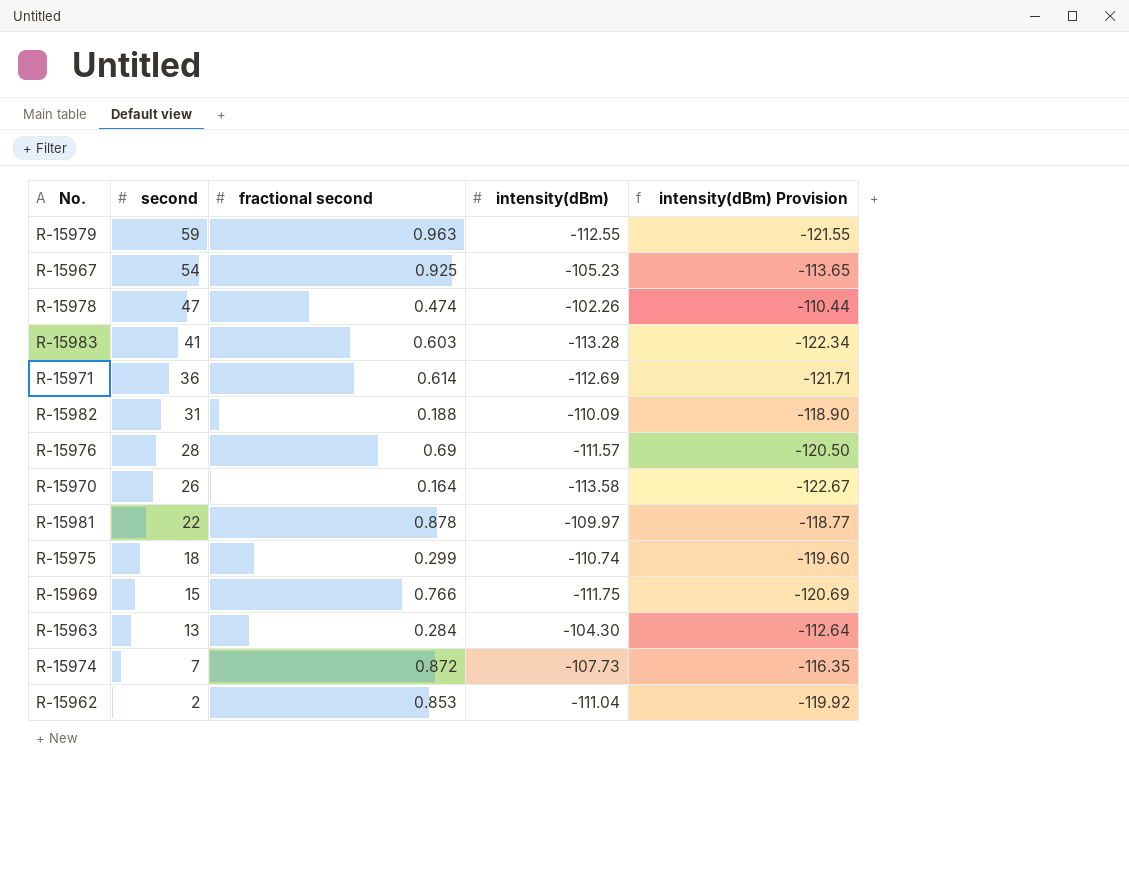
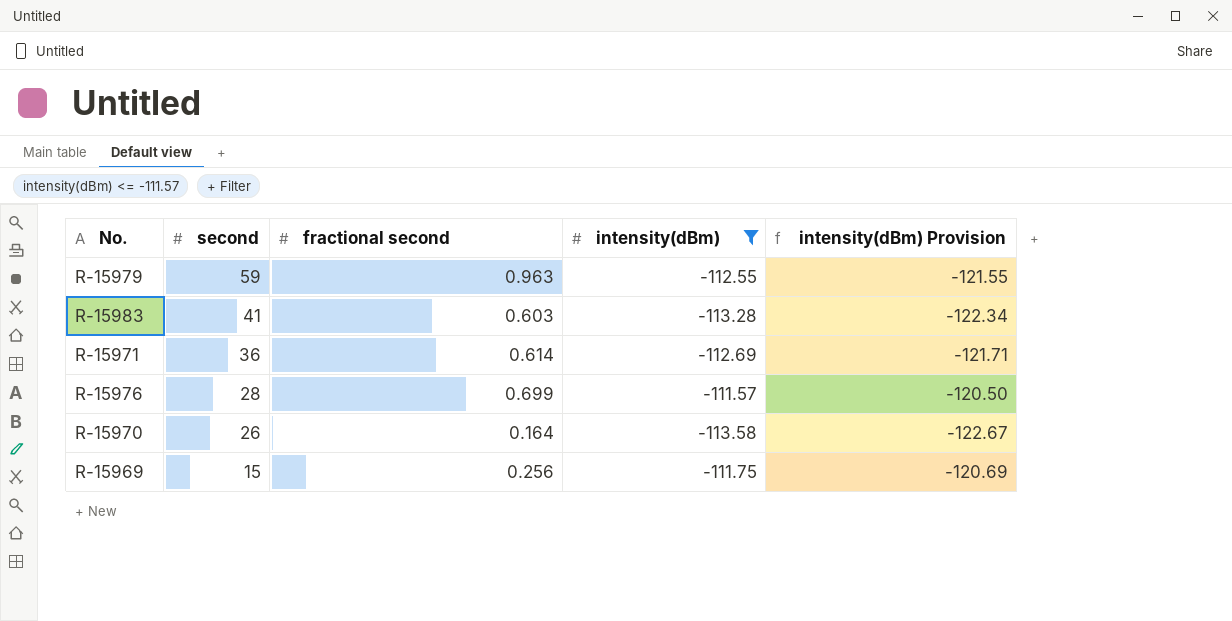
filter: none -> intensity(dBm) <= -111.57
R-15976 | fractional second: 0.69 -> 0.699
R-15969 | fractional second: 0.766 -> 0.256

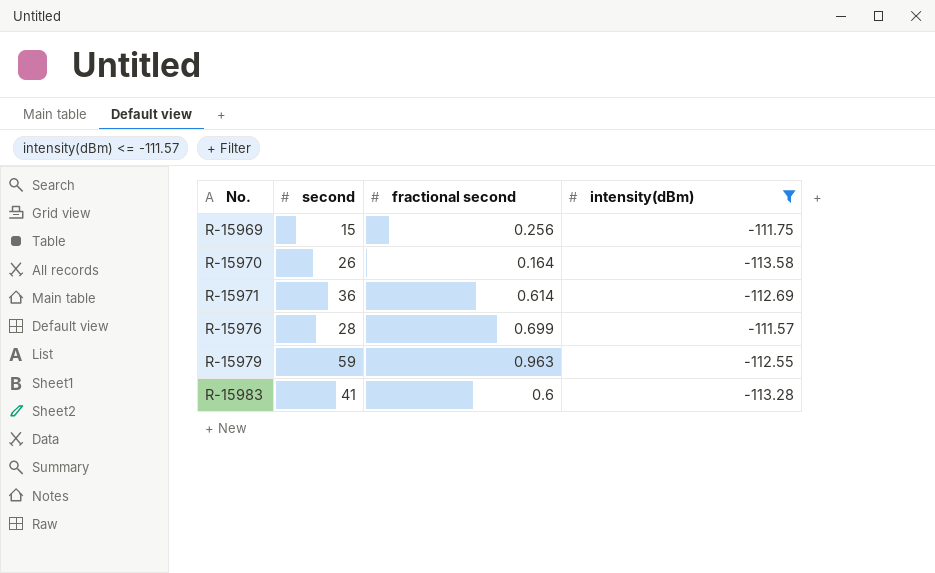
row order: second descending -> No. ascending
column intensity(dBm) Provision | formula: [intensity(dBm)] * 1.08 -> none
R-15983 | fractional second: 0.603 -> 0.6

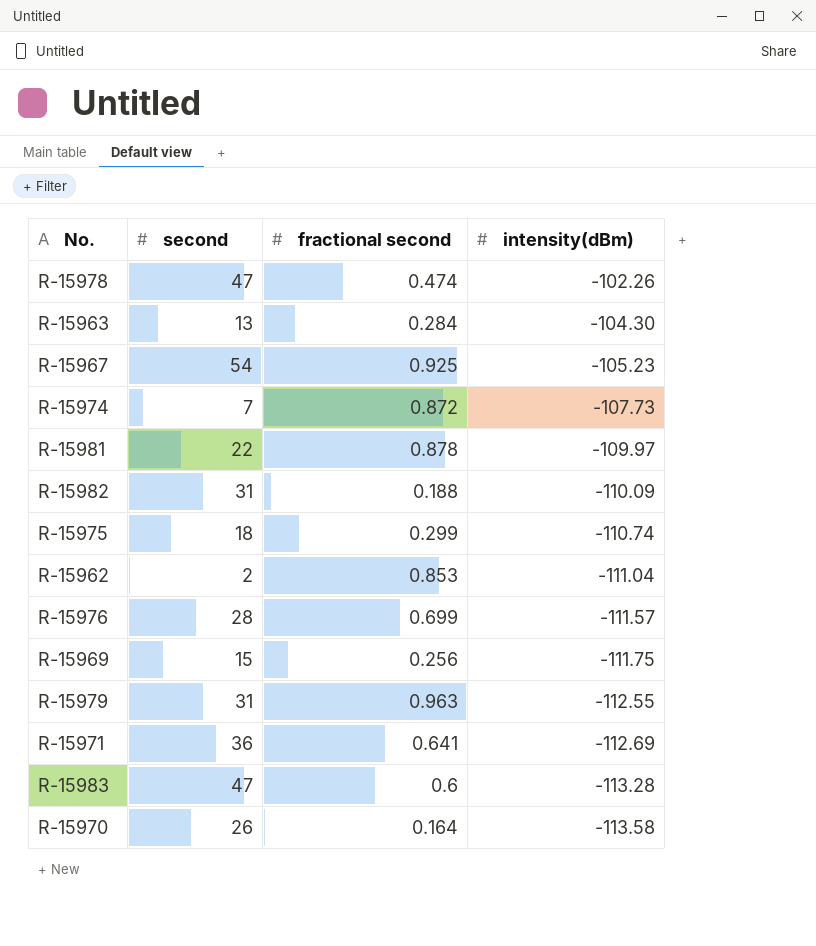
filter: intensity(dBm) <= -111.57 -> none
row order: No. ascending -> intensity(dBm) descending
R-15979 | second: 59 -> 31
R-15971 | fractional second: 0.614 -> 0.641
R-15983 | second: 41 -> 47

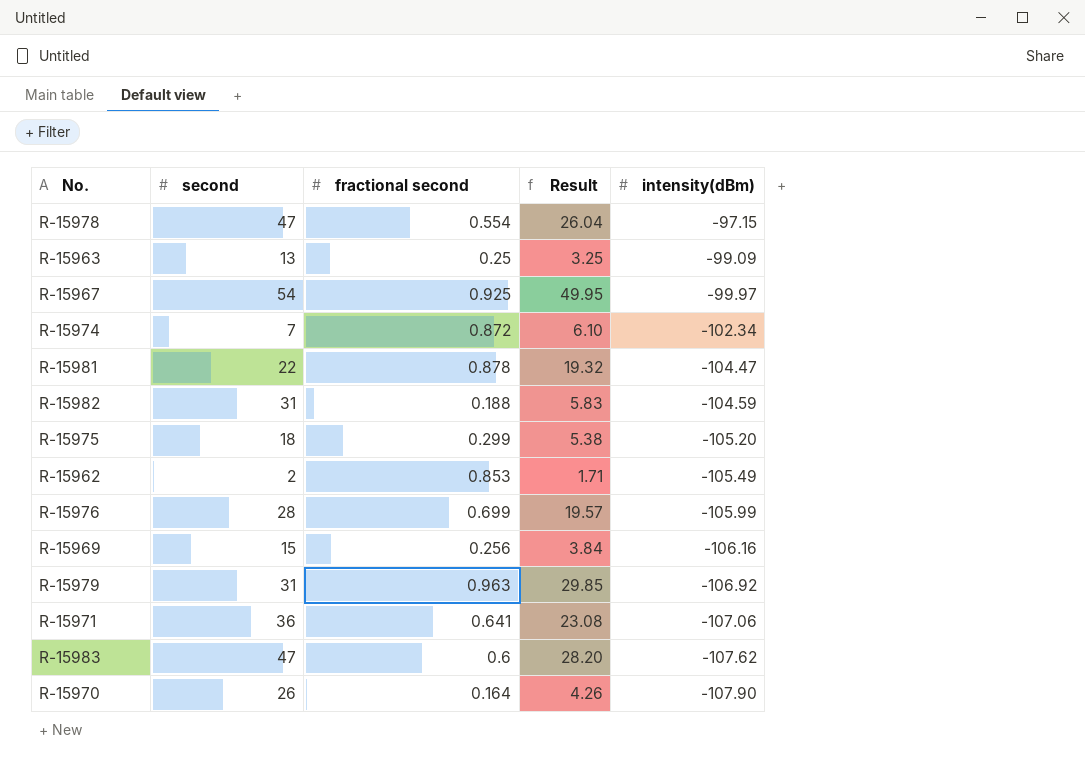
column Result | formula: none -> [second] * [fractional second]
R-15978 | fractional second: 0.474 -> 0.554
R-15978 | intensity(dBm): -102.26 -> -97.15
R-15963 | fractional second: 0.284 -> 0.25
R-15963 | intensity(dBm): -104.30 -> -99.09
R-15967 | intensity(dBm): -105.23 -> -99.97
R-15974 | intensity(dBm): -107.73 -> -102.34
R-15981 | intensity(dBm): -109.97 -> -104.47
R-15982 | intensity(dBm): -110.09 -> -104.59
R-15975 | intensity(dBm): -110.74 -> -105.20
R-15962 | intensity(dBm): -111.04 -> -105.49
R-15976 | intensity(dBm): -111.57 -> -105.99
R-15969 | intensity(dBm): -111.75 -> -106.16
R-15979 | intensity(dBm): -112.55 -> -106.92
R-15971 | intensity(dBm): -112.69 -> -107.06
R-15983 | intensity(dBm): -113.28 -> -107.62
R-15970 | intensity(dBm): -113.58 -> -107.90

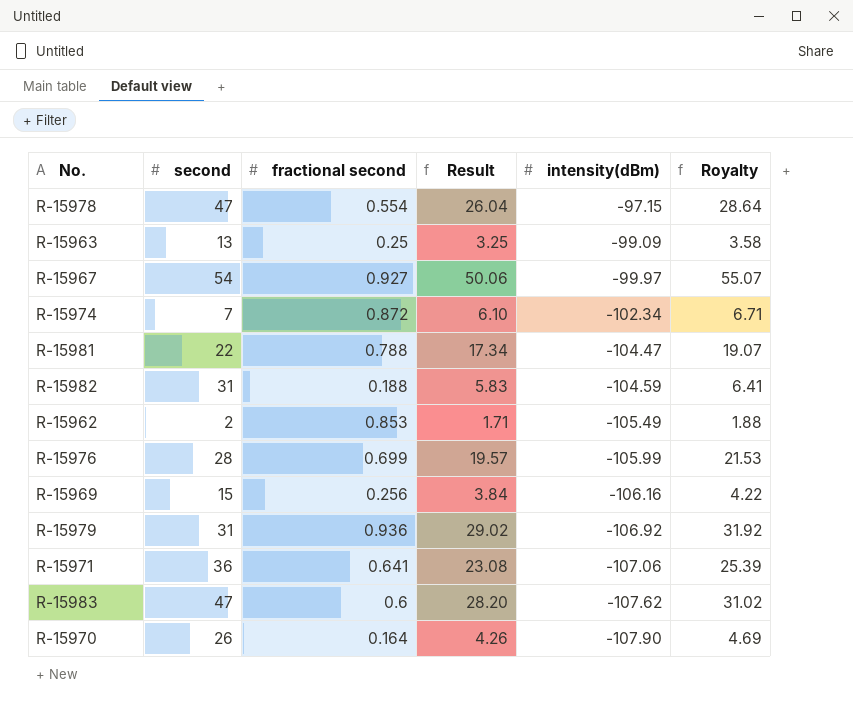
column Royalty | formula: none -> [Result] * 1.1
row R-15975: 18 | 0.299 | 5.38 | -105.20 -> none
R-15967 | fractional second: 0.925 -> 0.927
R-15967 | Result: 49.95 -> 50.06
R-15981 | fractional second: 0.878 -> 0.788
R-15981 | Result: 19.32 -> 17.34
R-15979 | fractional second: 0.963 -> 0.936
R-15979 | Result: 29.85 -> 29.02

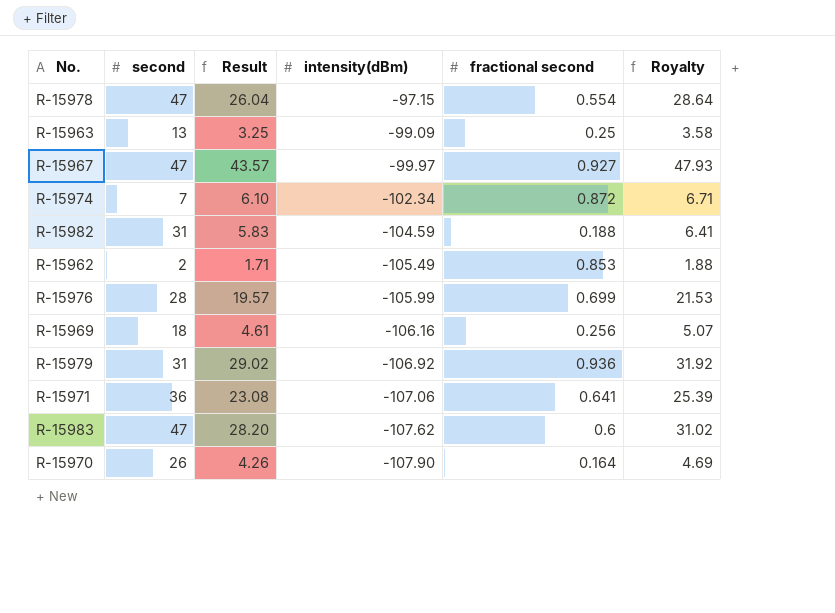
column fractional second | position: 3 -> 5
row R-15981: 22 | 0.788 | 17.34 | -104.47 | 19.07 -> none
R-15967 | second: 54 -> 47
R-15967 | Result: 50.06 -> 43.57
R-15967 | Royalty: 55.07 -> 47.93
R-15969 | second: 15 -> 18
R-15969 | Result: 3.84 -> 4.61
R-15969 | Royalty: 4.22 -> 5.07

